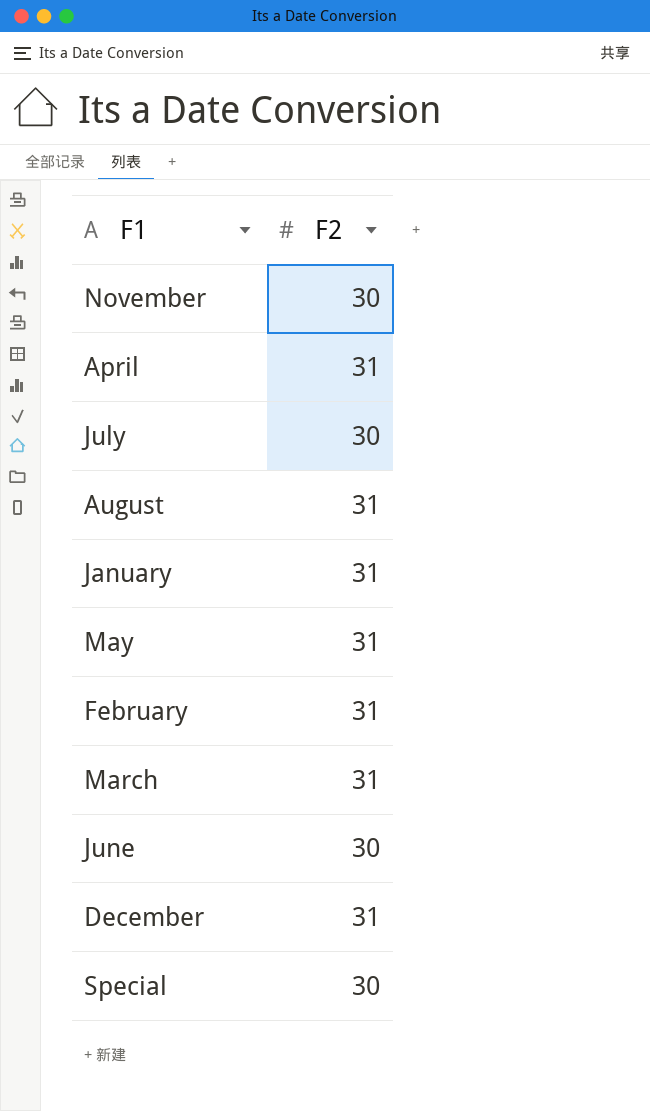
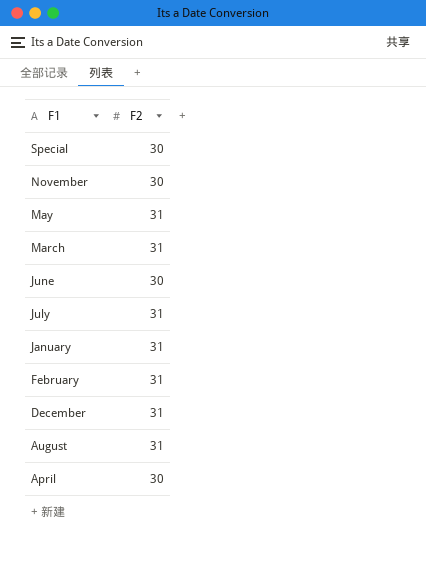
row order: none -> F1 descending
July | F2: 30 -> 31
April | F2: 31 -> 30

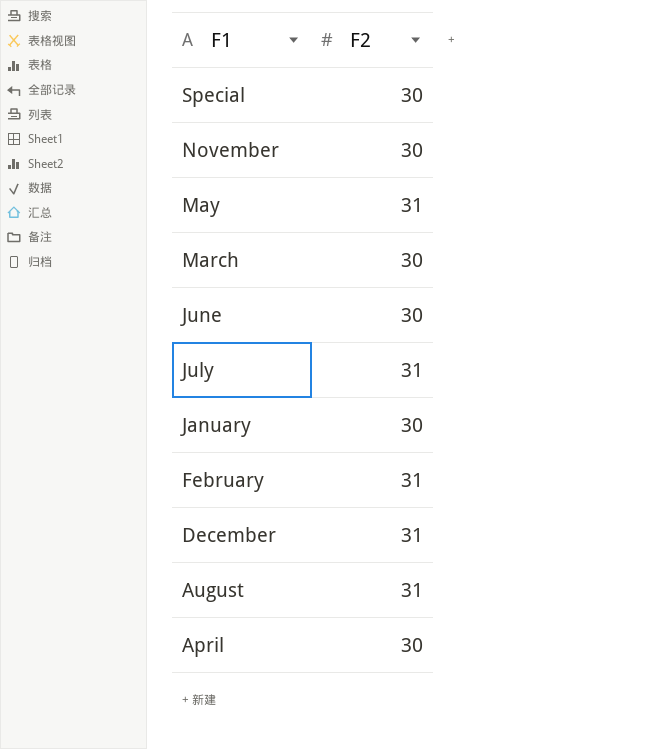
March | F2: 31 -> 30
January | F2: 31 -> 30

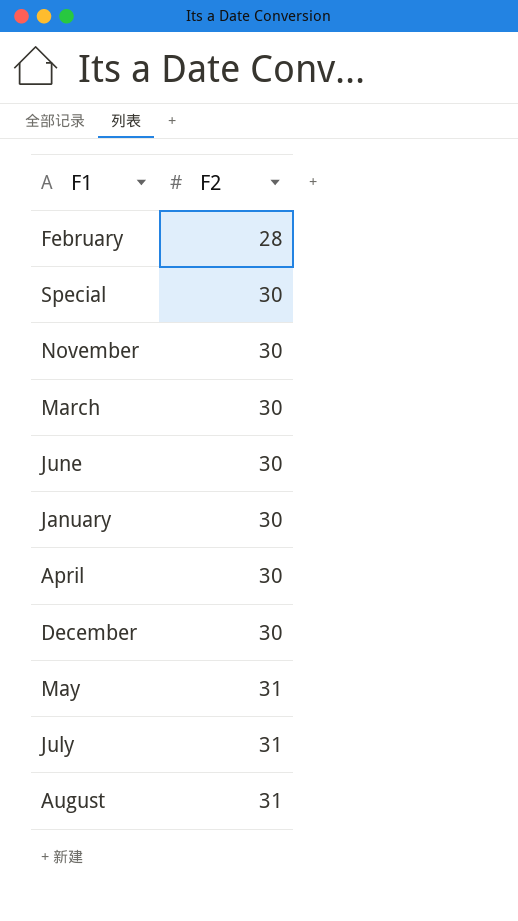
row order: F1 descending -> F2 ascending
February | F2: 31 -> 28
December | F2: 31 -> 30

